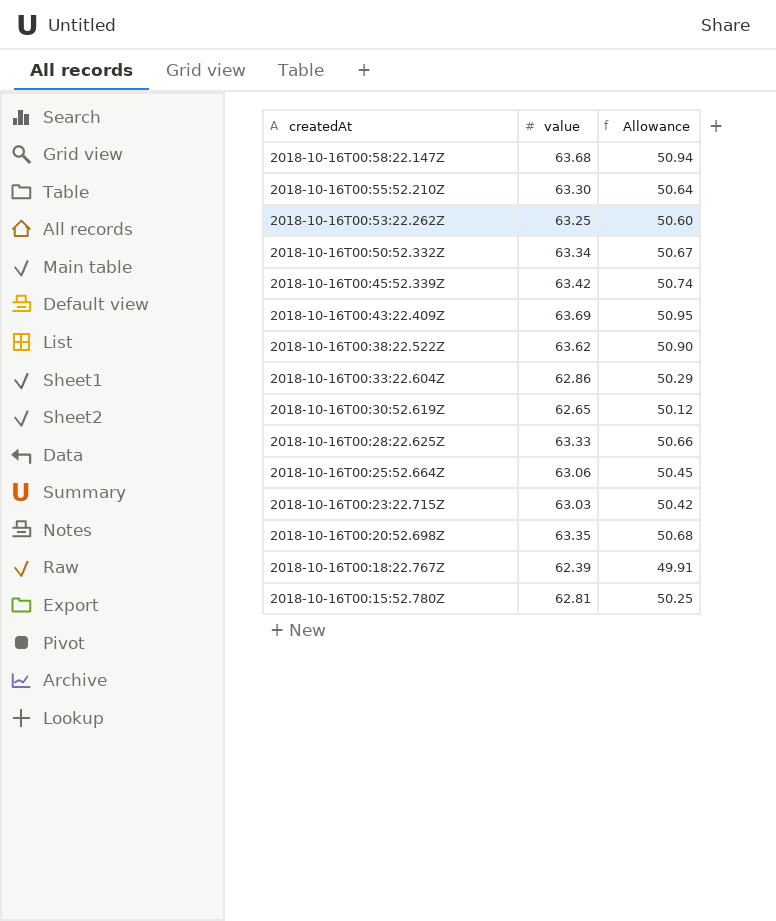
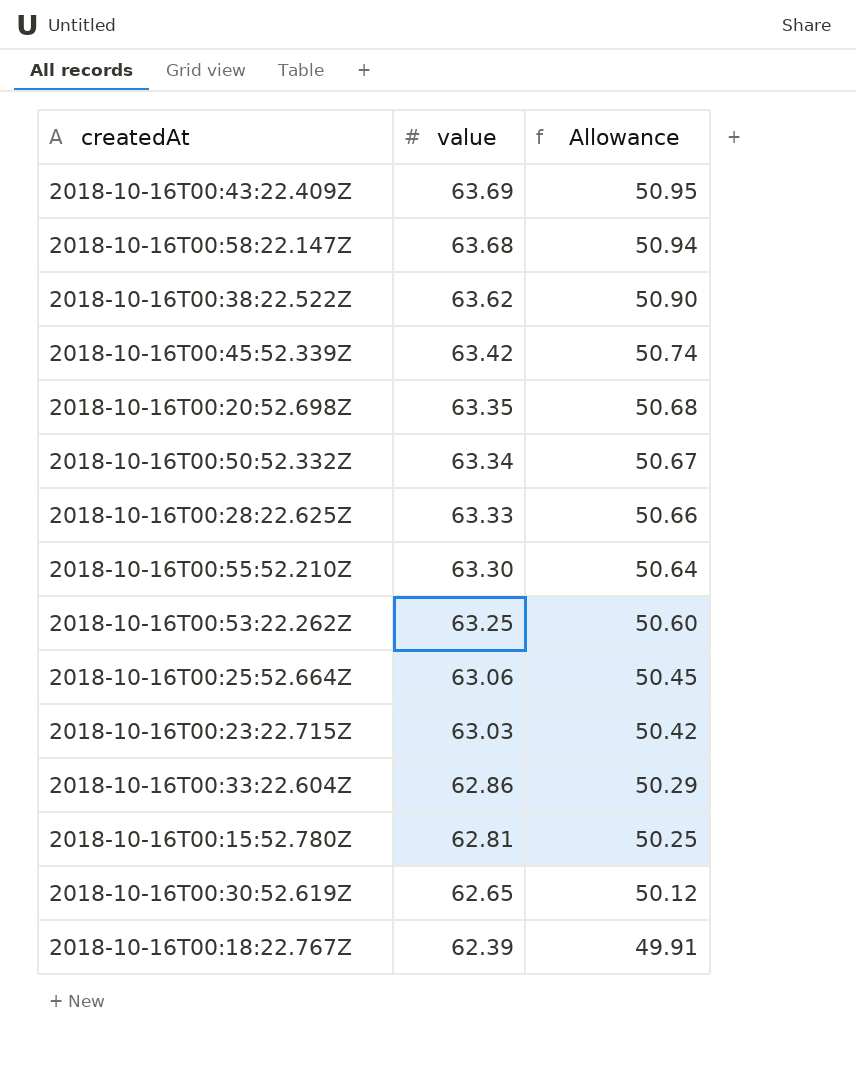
row order: createdAt descending -> value descending

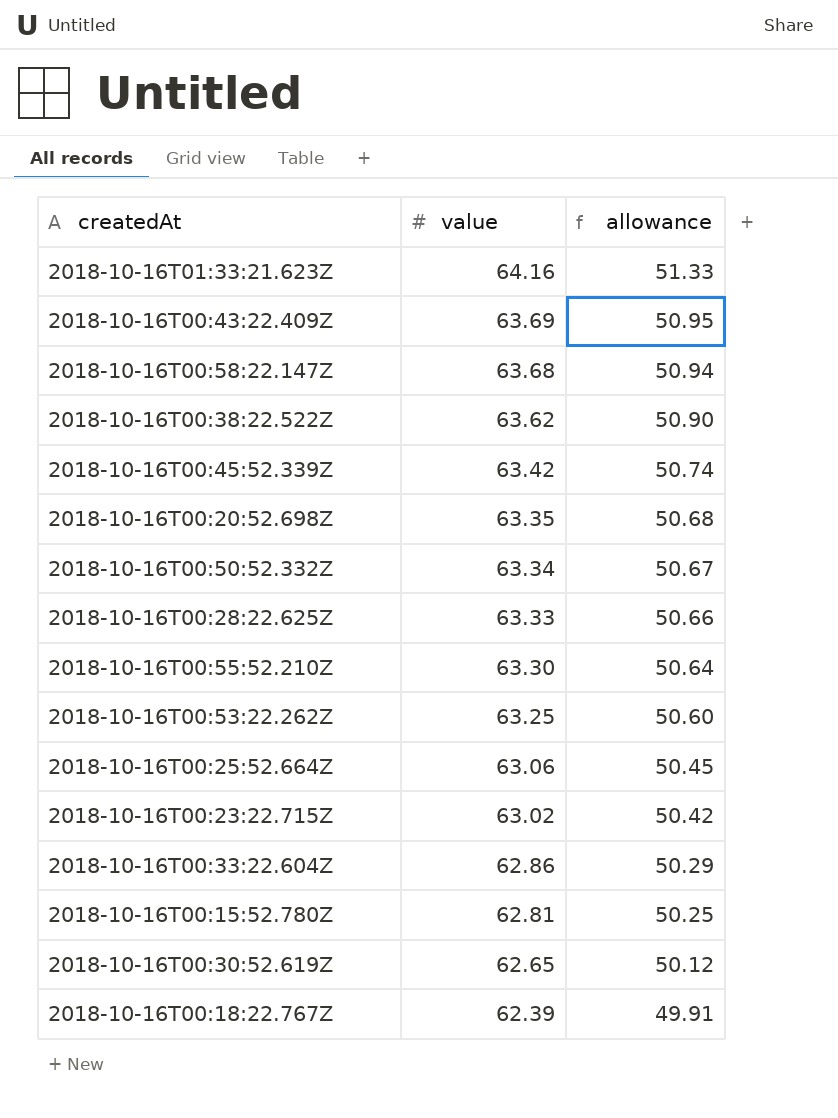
column name: Allowance -> allowance
row 2018-10-16T01:33:21.623Z: none -> 64.16 | 51.33
2018-10-16T00:23:22.715Z | value: 63.03 -> 63.02

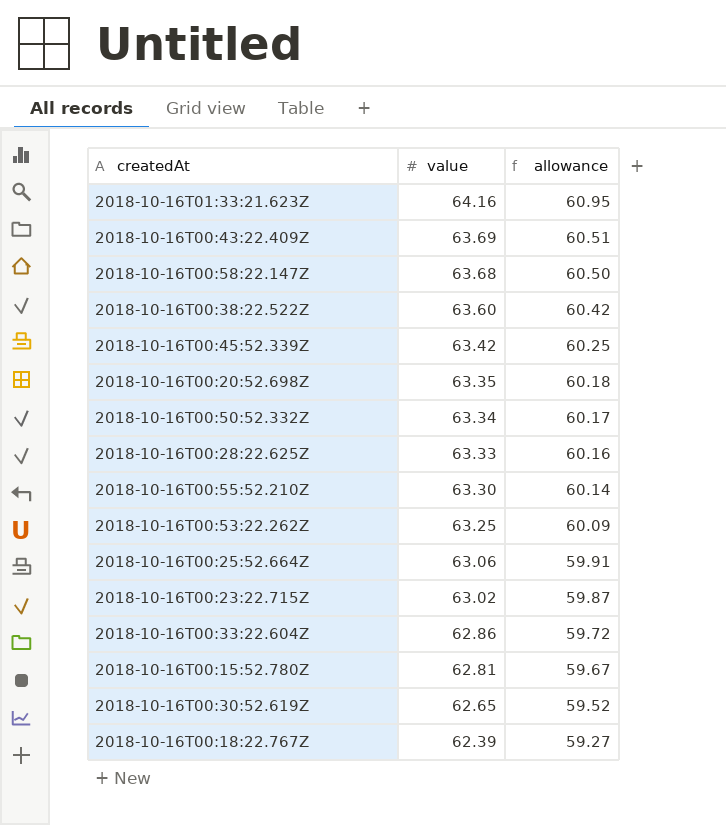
column allowance | formula: [value] * 0.8 -> [value] * 0.95
2018-10-16T00:38:22.522Z | value: 63.62 -> 63.60

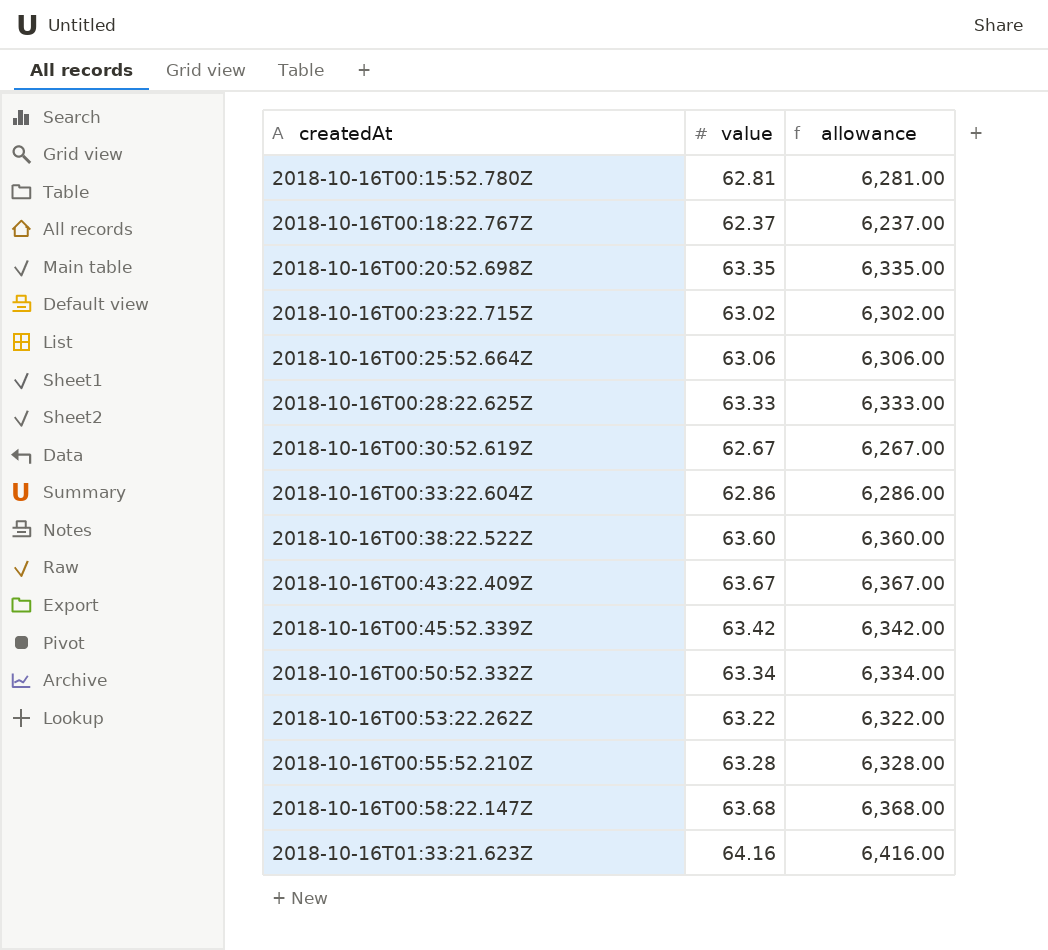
row order: value descending -> createdAt ascending
column allowance | formula: [value] * 0.95 -> [value] * 100
2018-10-16T00:18:22.767Z | value: 62.39 -> 62.37
2018-10-16T00:30:52.619Z | value: 62.65 -> 62.67
2018-10-16T00:43:22.409Z | value: 63.69 -> 63.67
2018-10-16T00:53:22.262Z | value: 63.25 -> 63.22
2018-10-16T00:55:52.210Z | value: 63.30 -> 63.28

